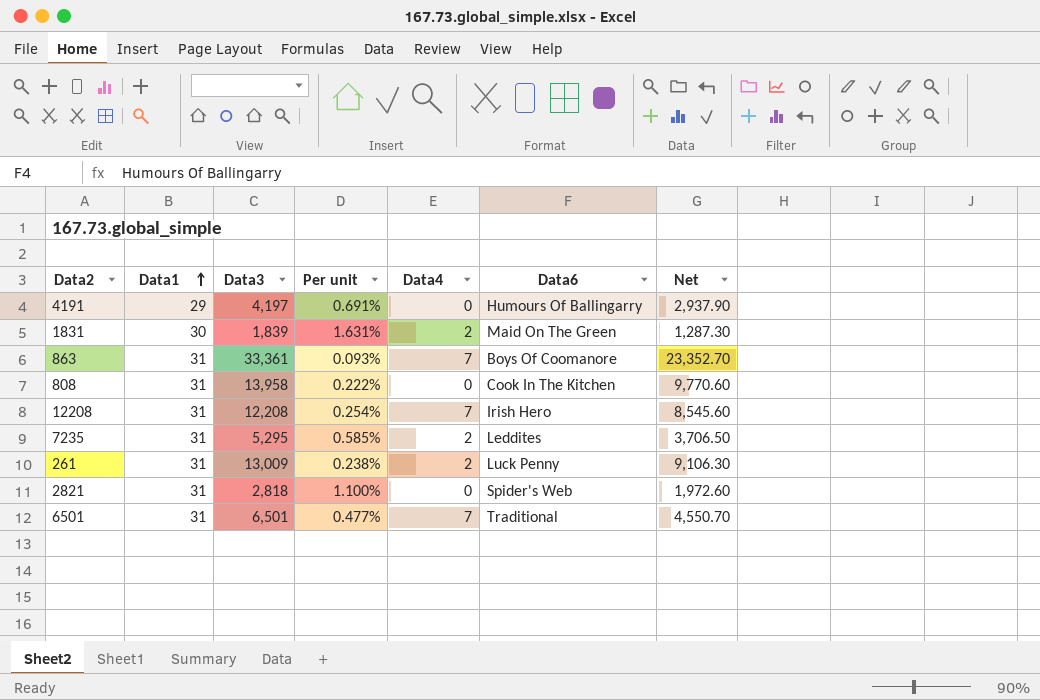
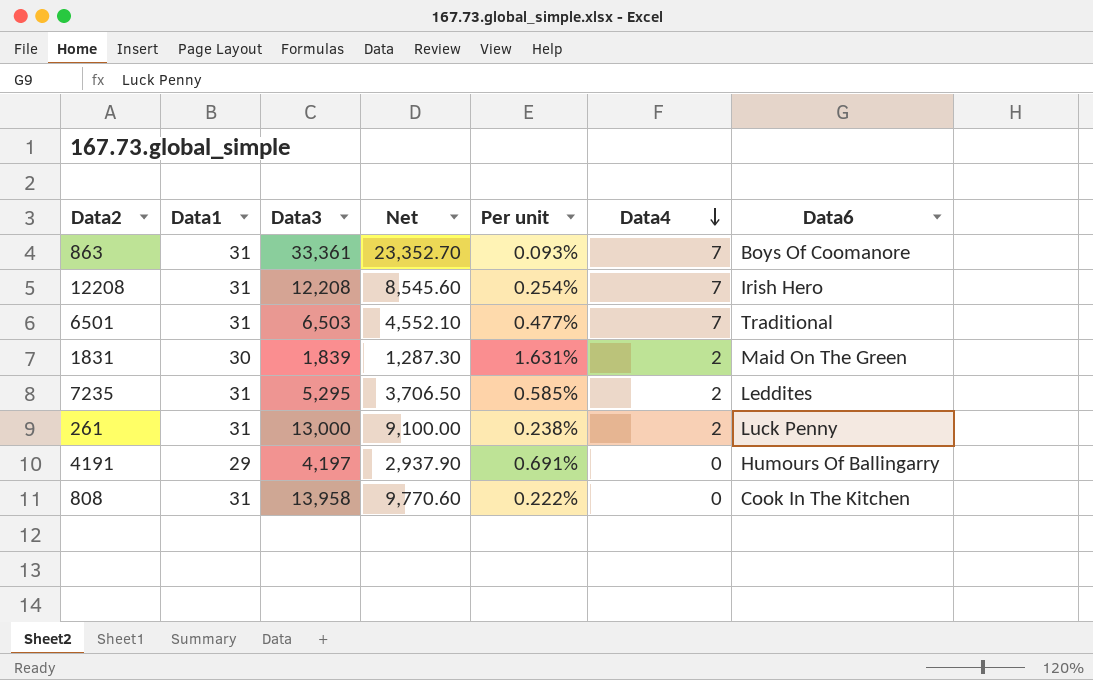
row order: Data1 ascending -> Data4 descending
column Net | position: 7 -> 4
row 2821: 31 | 2,818 | 1.100% | 0 | Spider's Web | 1,972.60 -> none
6501 | Data3: 6,501 -> 6,503
6501 | Net: 4,550.70 -> 4,552.10
261 | Data3: 13,009 -> 13,000
261 | Net: 9,106.30 -> 9,100.00

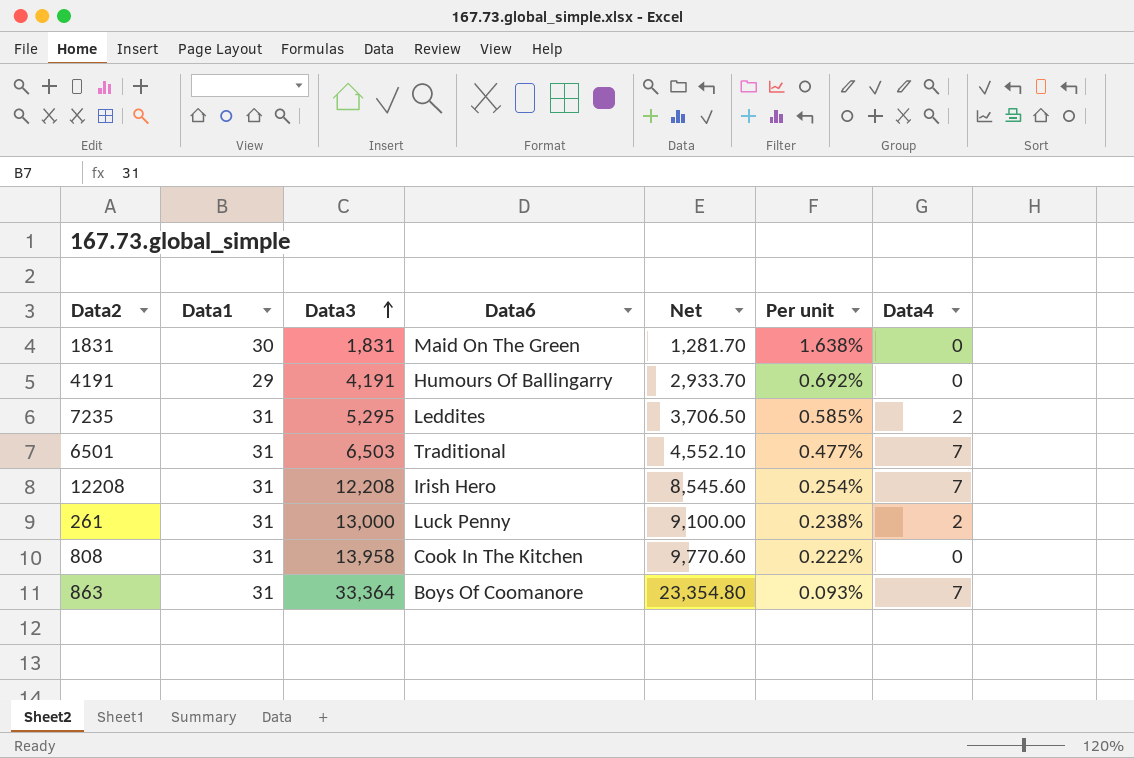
row order: Data4 descending -> Data3 ascending
column Data6 | position: 7 -> 4
1831 | Data3: 1,839 -> 1,831
1831 | Net: 1,287.30 -> 1,281.70
1831 | Per unit: 1.631% -> 1.638%
1831 | Data4: 2 -> 0
4191 | Data3: 4,197 -> 4,191
4191 | Net: 2,937.90 -> 2,933.70
4191 | Per unit: 0.691% -> 0.692%
863 | Data3: 33,361 -> 33,364
863 | Net: 23,352.70 -> 23,354.80

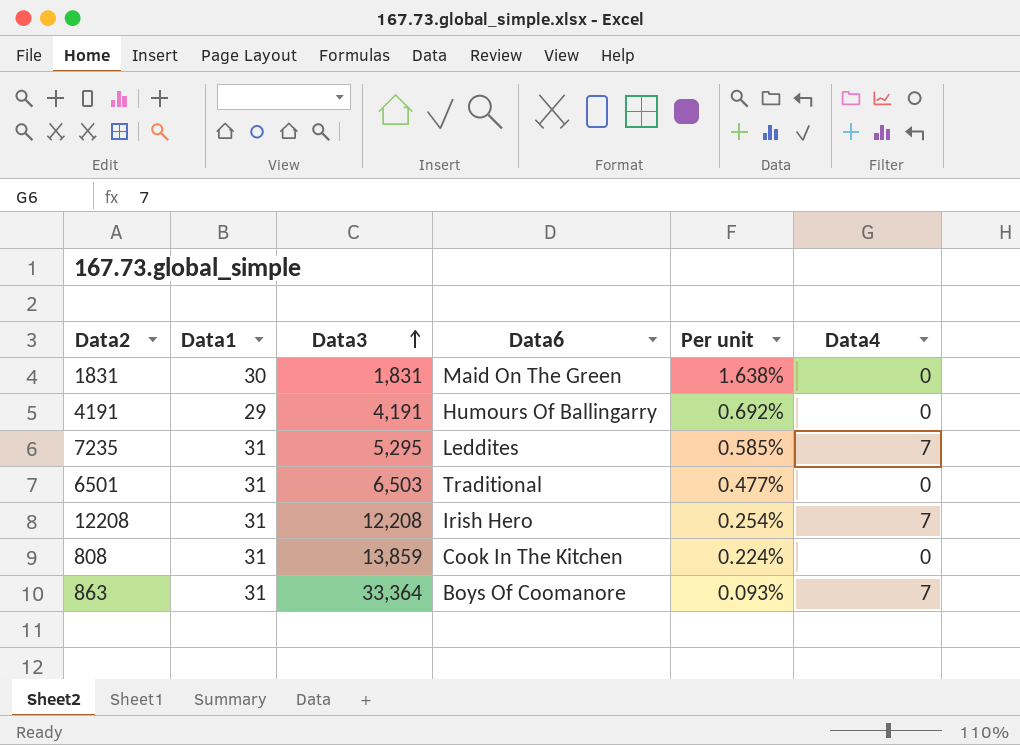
column Net | formula: [Data3] * 0.7 -> none
row 261: 31 | 13,000 | Luck Penny | 9,100.00 | 0.238% | 2 -> none
7235 | Data4: 2 -> 7
6501 | Data4: 7 -> 0
808 | Data3: 13,958 -> 13,859
808 | Per unit: 0.222% -> 0.224%

